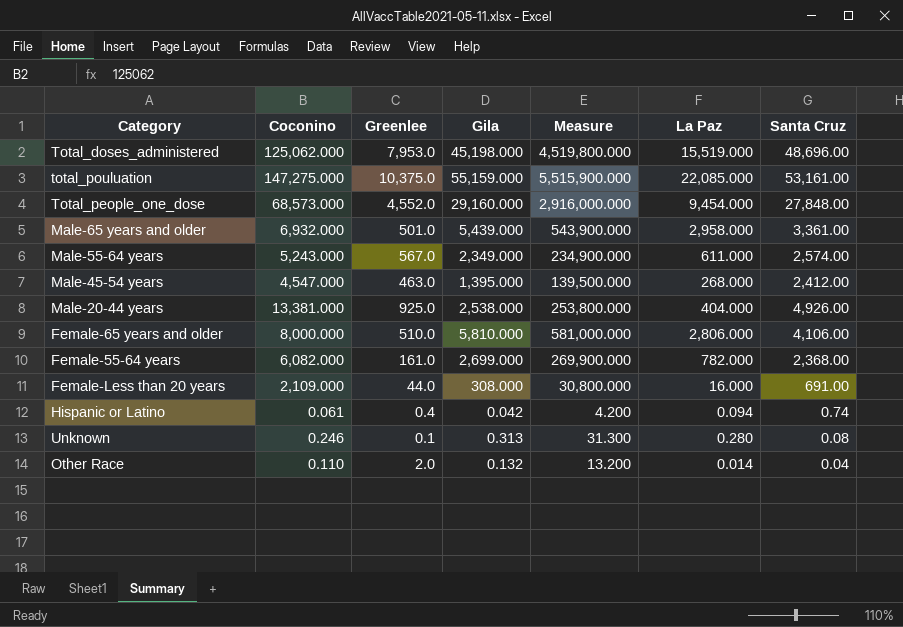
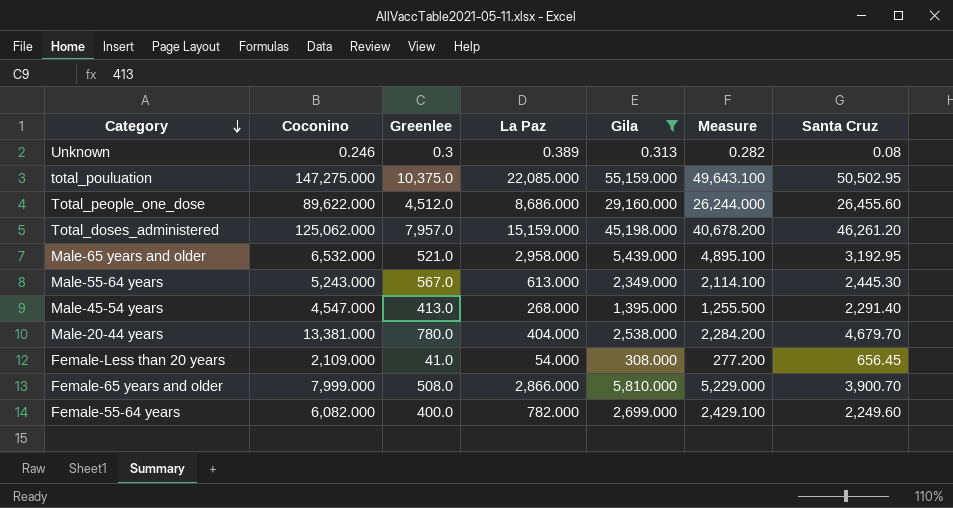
filter: none -> Gila >= 0.313
row order: none -> Category descending
column La Paz | position: 6 -> 4
column Measure | formula: [Gila] * 100 -> [Gila] * 0.9
Unknown | Greenlee: 0.1 -> 0.3
Unknown | La Paz: 0.280 -> 0.389
total_pouluation | Santa Cruz: 53,161.00 -> 50,502.95
Total_people_one_dose | Coconino: 68,573.000 -> 89,622.000
Total_people_one_dose | Greenlee: 4,552.0 -> 4,512.0
Total_people_one_dose | La Paz: 9,454.000 -> 8,686.000
Total_people_one_dose | Santa Cruz: 27,848.00 -> 26,455.60
Total_doses_administered | Greenlee: 7,953.0 -> 7,957.0
Total_doses_administered | La Paz: 15,519.000 -> 15,159.000
Total_doses_administered | Santa Cruz: 48,696.00 -> 46,261.20
Male-65 years and older | Coconino: 6,932.000 -> 6,532.000
Male-65 years and older | Greenlee: 501.0 -> 521.0
Male-65 years and older | Santa Cruz: 3,361.00 -> 3,192.95
Male-55-64 years | La Paz: 611.000 -> 613.000
Male-55-64 years | Santa Cruz: 2,574.00 -> 2,445.30
Male-45-54 years | Greenlee: 463.0 -> 413.0
Male-45-54 years | Santa Cruz: 2,412.00 -> 2,291.40
Male-20-44 years | Greenlee: 925.0 -> 780.0
Male-20-44 years | Santa Cruz: 4,926.00 -> 4,679.70
Female-Less than 20 years | Greenlee: 44.0 -> 41.0
Female-Less than 20 years | La Paz: 16.000 -> 54.000
Female-Less than 20 years | Santa Cruz: 691.00 -> 656.45
Female-65 years and older | Coconino: 8,000.000 -> 7,999.000
Female-65 years and older | Greenlee: 510.0 -> 508.0
Female-65 years and older | La Paz: 2,806.000 -> 2,866.000
Female-65 years and older | Santa Cruz: 4,106.00 -> 3,900.70
Female-55-64 years | Greenlee: 161.0 -> 400.0
Female-55-64 years | Santa Cruz: 2,368.00 -> 2,249.60

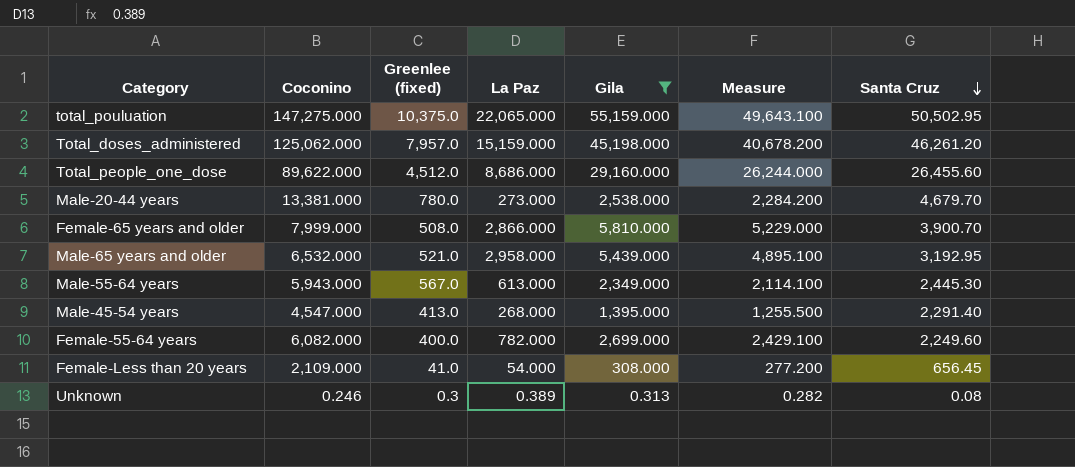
row order: Category descending -> Santa Cruz descending
column name: Greenlee -> Greenlee (fixed)
total_pouluation | La Paz: 22,085.000 -> 22,065.000
Male-20-44 years | La Paz: 404.000 -> 273.000
Male-55-64 years | Coconino: 5,243.000 -> 5,943.000

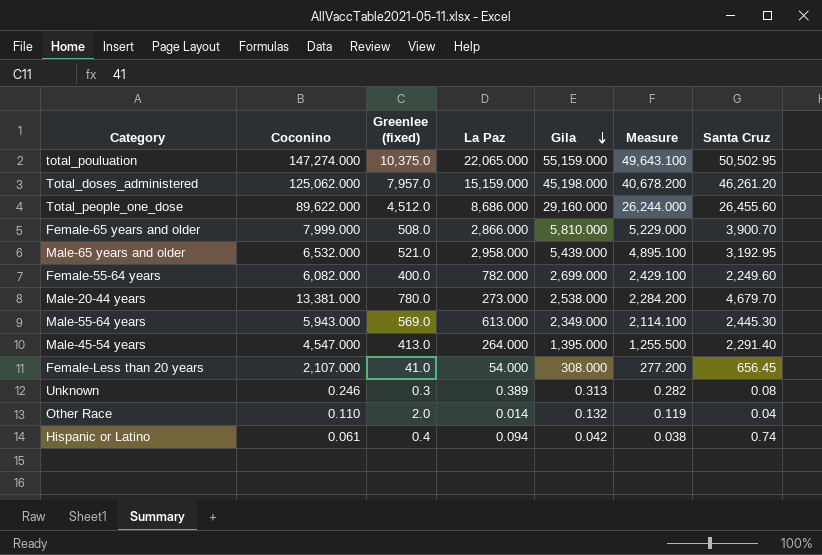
filter: Gila >= 0.313 -> none
row order: Santa Cruz descending -> Gila descending
total_pouluation | Coconino: 147,275.000 -> 147,274.000
Male-55-64 years | Greenlee (fixed): 567.0 -> 569.0
Male-45-54 years | La Paz: 268.000 -> 264.000
Female-Less than 20 years | Coconino: 2,109.000 -> 2,107.000

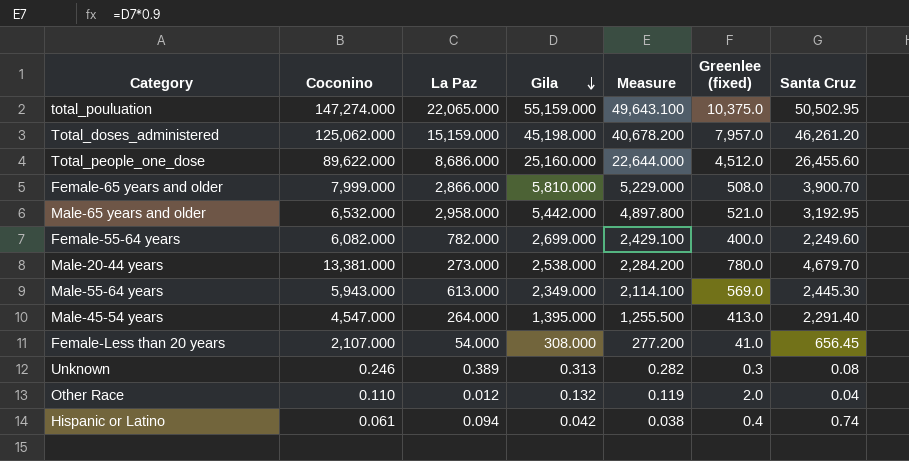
column Greenlee (fixed) | position: 3 -> 6
Total_people_one_dose | Gila: 29,160.000 -> 25,160.000
Total_people_one_dose | Measure: 26,244.000 -> 22,644.000
Male-65 years and older | Gila: 5,439.000 -> 5,442.000
Male-65 years and older | Measure: 4,895.100 -> 4,897.800
Other Race | La Paz: 0.014 -> 0.012

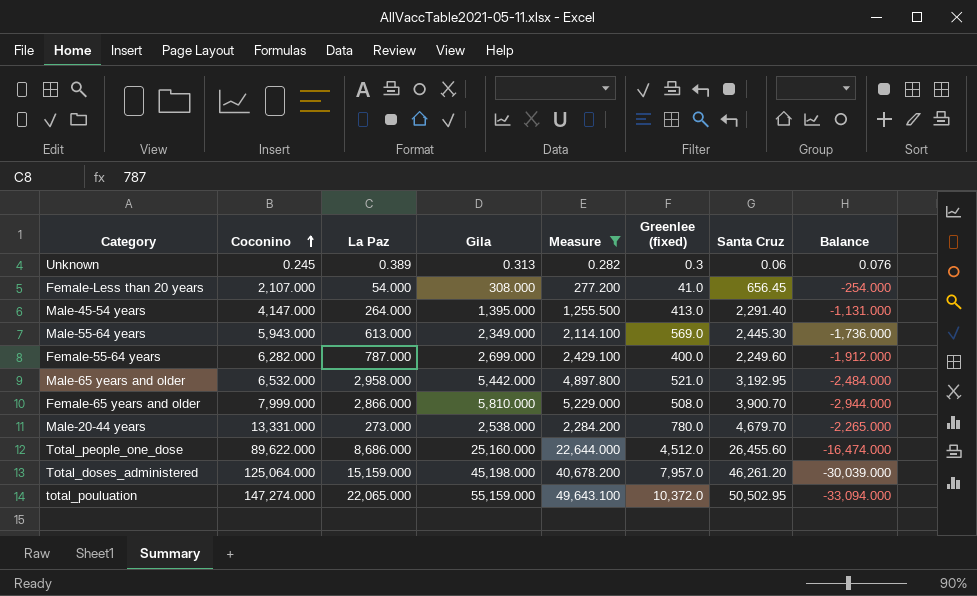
filter: none -> Measure >= 0.282
row order: Gila descending -> Coconino ascending
column Balance | formula: none -> [La Paz] - [Gila]
Unknown | Coconino: 0.246 -> 0.245
Unknown | Santa Cruz: 0.08 -> 0.06
Male-45-54 years | Coconino: 4,547.000 -> 4,147.000
Female-55-64 years | Coconino: 6,082.000 -> 6,282.000
Female-55-64 years | La Paz: 782.000 -> 787.000
Male-20-44 years | Coconino: 13,381.000 -> 13,331.000
Total_doses_administered | Coconino: 125,062.000 -> 125,064.000
total_pouluation | Greenlee (fixed): 10,375.0 -> 10,372.0

